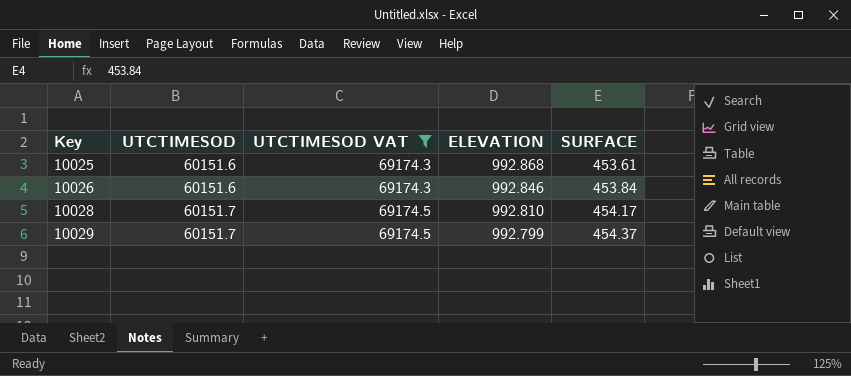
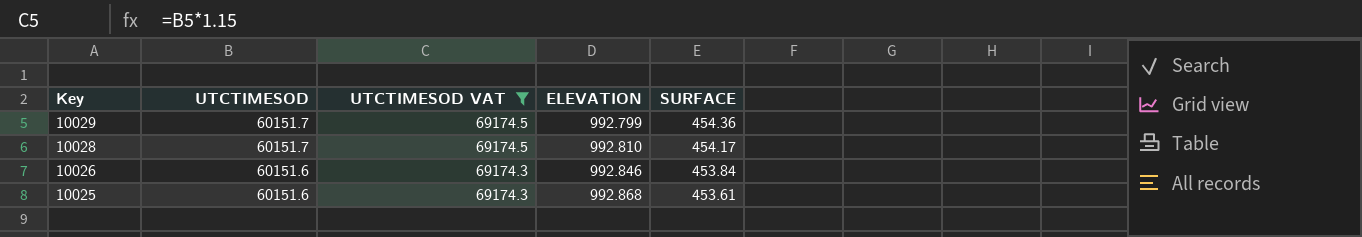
row order: Key ascending -> Key descending
10029 | SURFACE: 454.37 -> 454.36

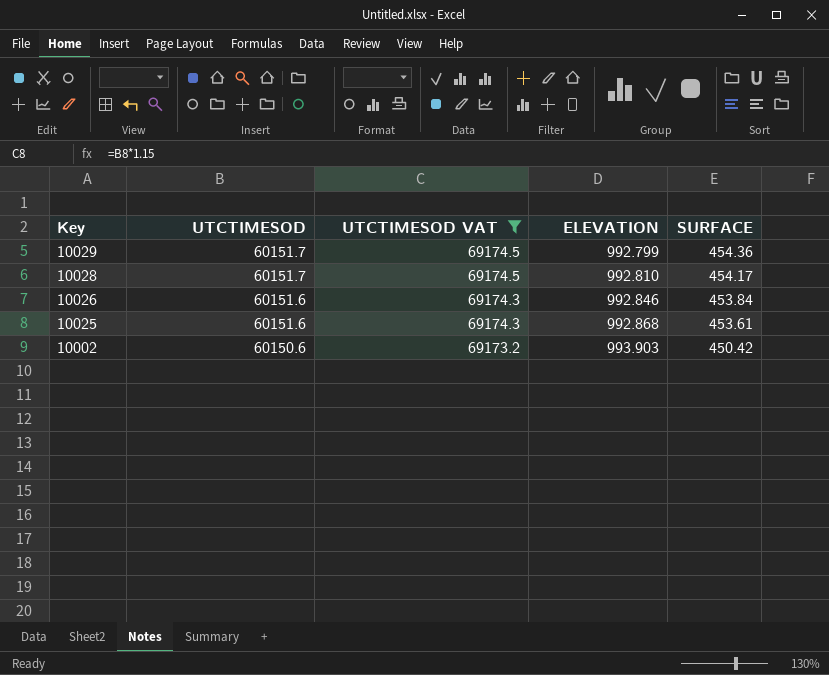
row 10002: none -> 60150.6 | 69173.2 | 993.903 | 450.42

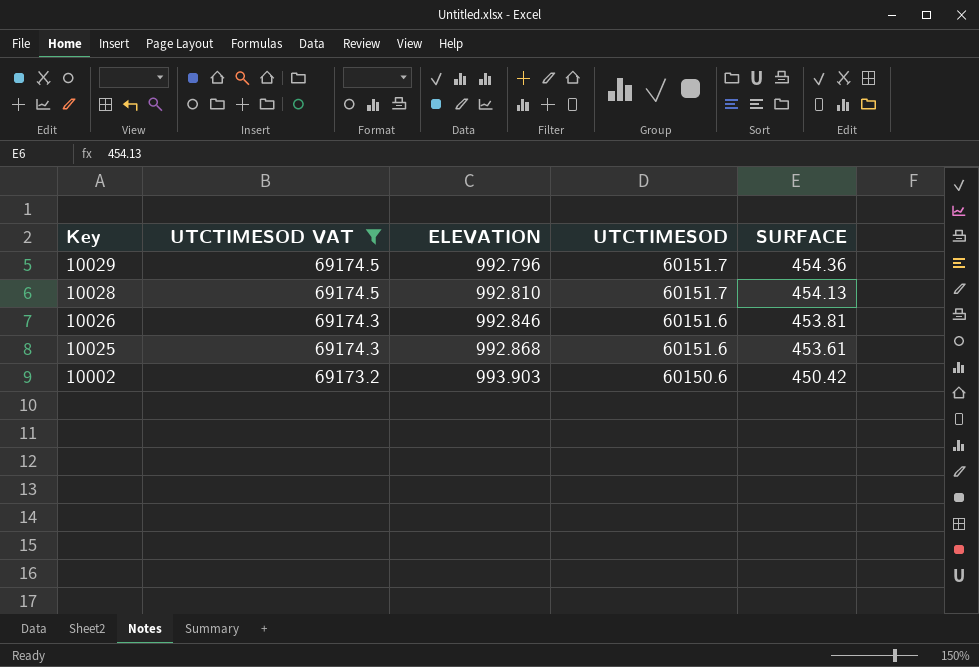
column UTCTIMESOD | position: 2 -> 4
10029 | ELEVATION: 992.799 -> 992.796
10028 | SURFACE: 454.17 -> 454.13
10026 | SURFACE: 453.84 -> 453.81

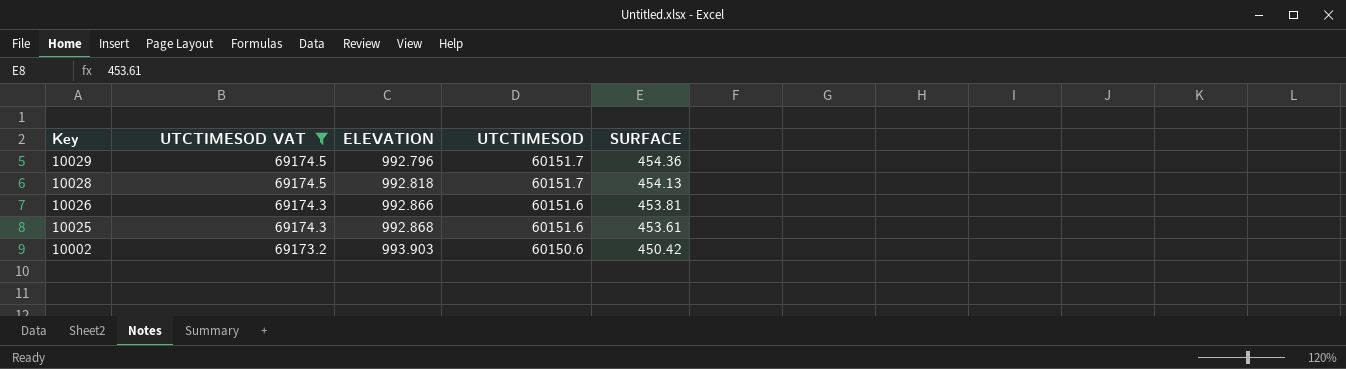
10028 | ELEVATION: 992.810 -> 992.818
10026 | ELEVATION: 992.846 -> 992.866

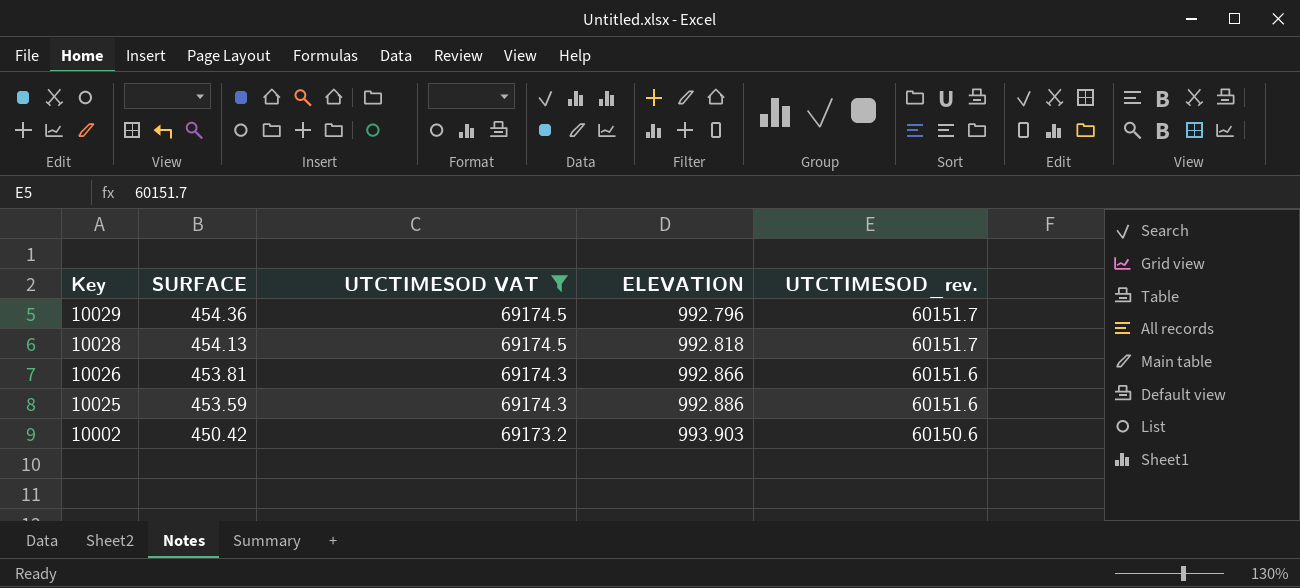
column SURFACE | position: 5 -> 2
column name: UTCTIMESOD -> UTCTIMESOD_rev.
10025 | SURFACE: 453.61 -> 453.59
10025 | ELEVATION: 992.868 -> 992.886

